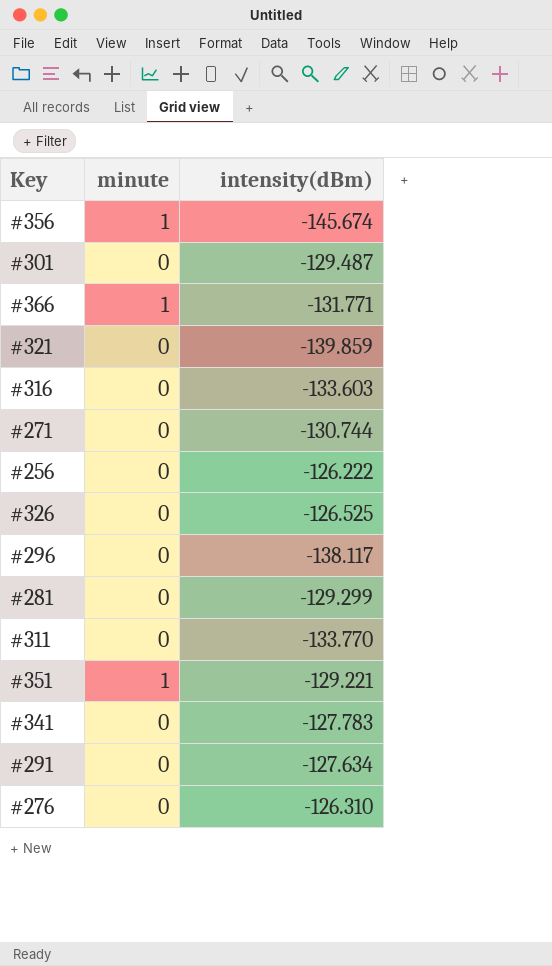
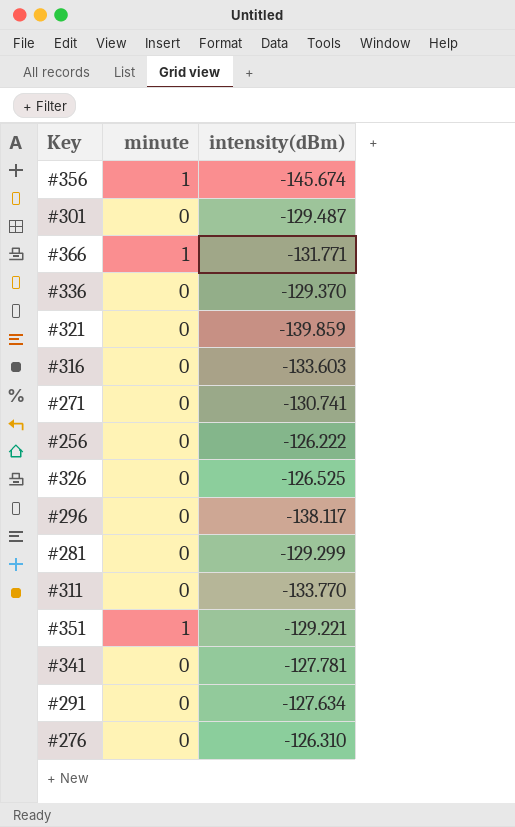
row #336: none -> 0 | -129.370
#271 | intensity(dBm): -130.744 -> -130.741
#341 | intensity(dBm): -127.783 -> -127.781

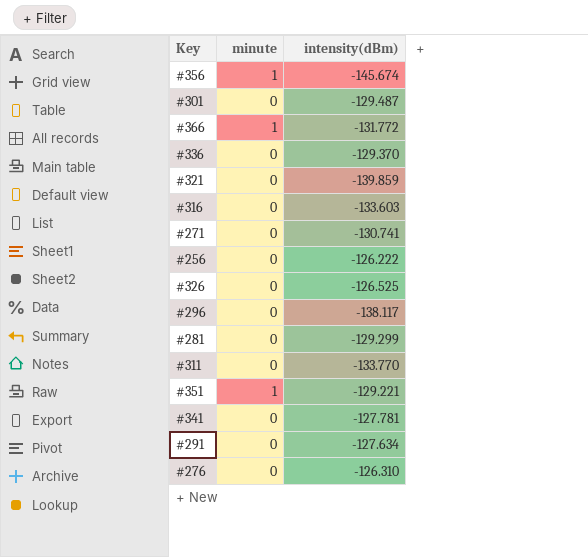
#366 | intensity(dBm): -131.771 -> -131.772

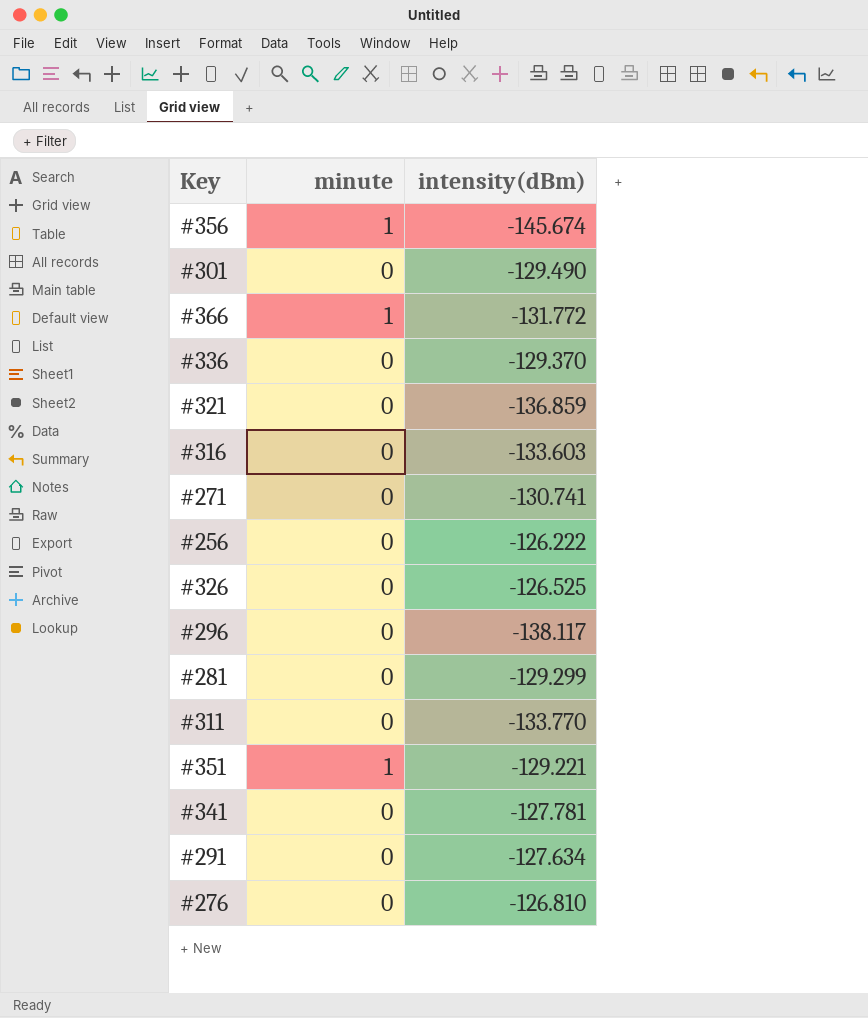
#301 | intensity(dBm): -129.487 -> -129.490
#321 | intensity(dBm): -139.859 -> -136.859
#276 | intensity(dBm): -126.310 -> -126.810

